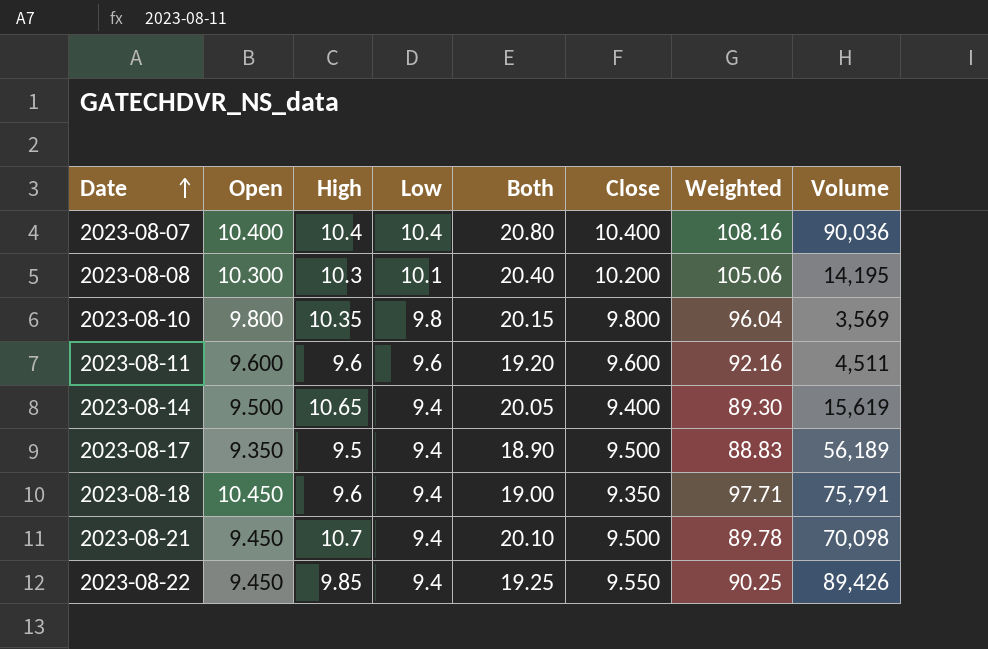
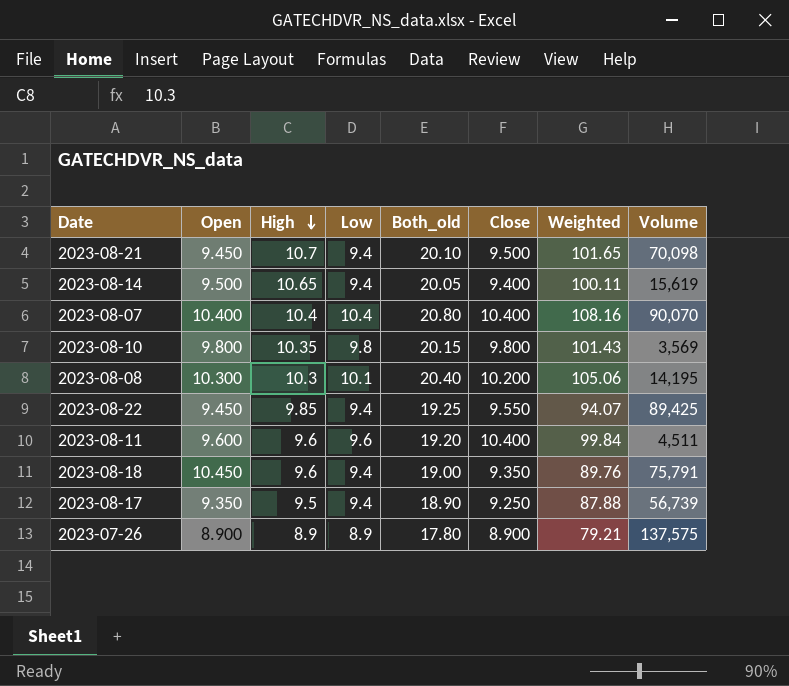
row order: Date ascending -> High descending
column name: Both -> Both_old
column Weighted | formula: [Open] * [Close] -> [High] * [Close]
2023-08-07 | Volume: 90,036 -> 90,070
2023-08-22 | Volume: 89,426 -> 89,425
2023-08-11 | Close: 9.600 -> 10.400
2023-08-17 | Close: 9.500 -> 9.250
2023-08-17 | Volume: 56,189 -> 56,739
row 2023-07-26: none -> 8.900 | 8.9 | 8.9 | 17.80 | 8.900 | 79.21 | 137,575

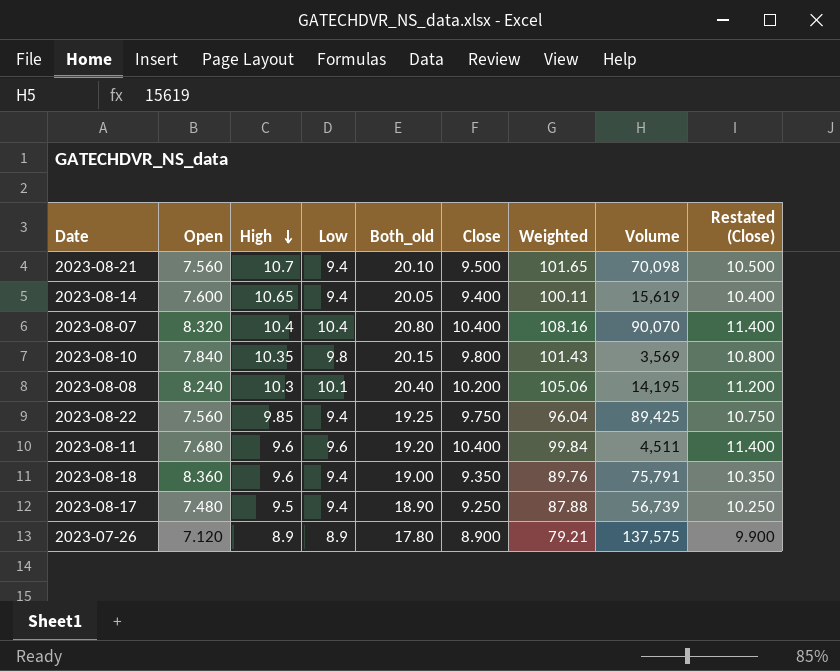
column Restated (Close) | formula: none -> [Close] + 1
2023-08-21 | Open: 9.450 -> 7.560
2023-08-14 | Open: 9.500 -> 7.600
2023-08-07 | Open: 10.400 -> 8.320
2023-08-10 | Open: 9.800 -> 7.840
2023-08-08 | Open: 10.300 -> 8.240
2023-08-22 | Open: 9.450 -> 7.560
2023-08-22 | Close: 9.550 -> 9.750
2023-08-22 | Weighted: 94.07 -> 96.04
2023-08-11 | Open: 9.600 -> 7.680
2023-08-18 | Open: 10.450 -> 8.360
2023-08-17 | Open: 9.350 -> 7.480
2023-07-26 | Open: 8.900 -> 7.120

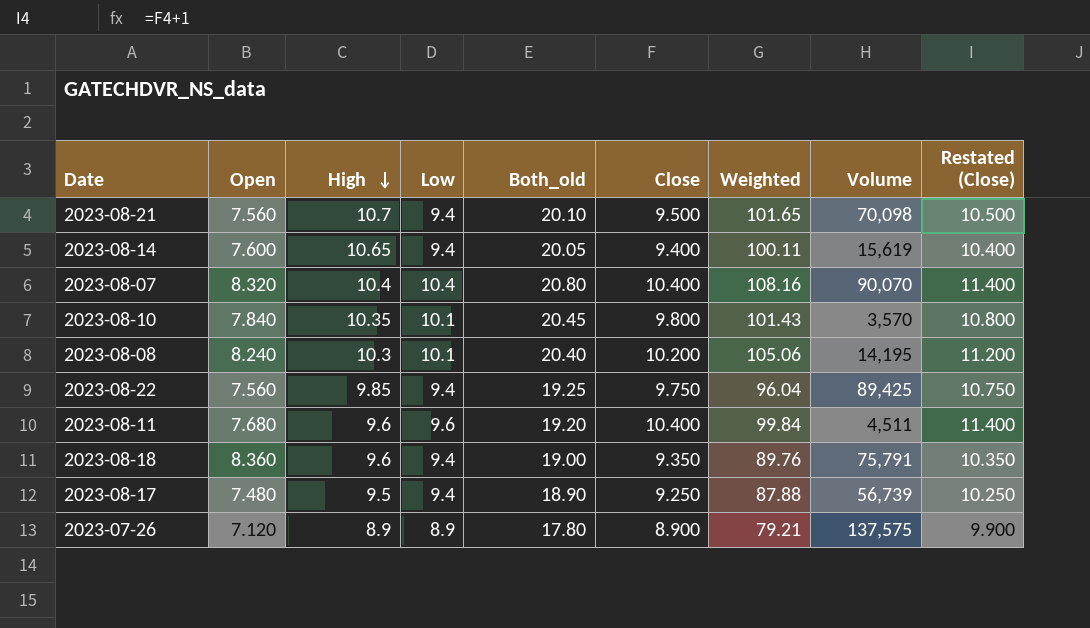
2023-08-10 | Low: 9.8 -> 10.1
2023-08-10 | Both_old: 20.15 -> 20.45
2023-08-10 | Volume: 3,569 -> 3,570

